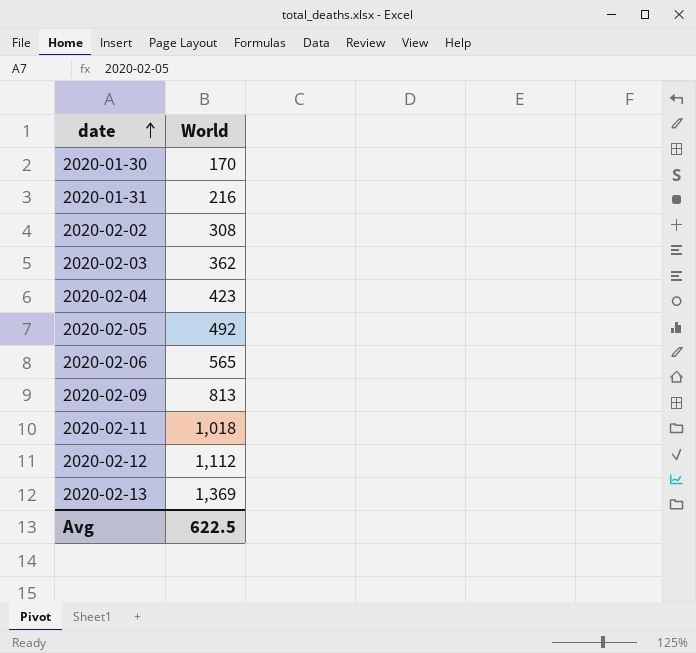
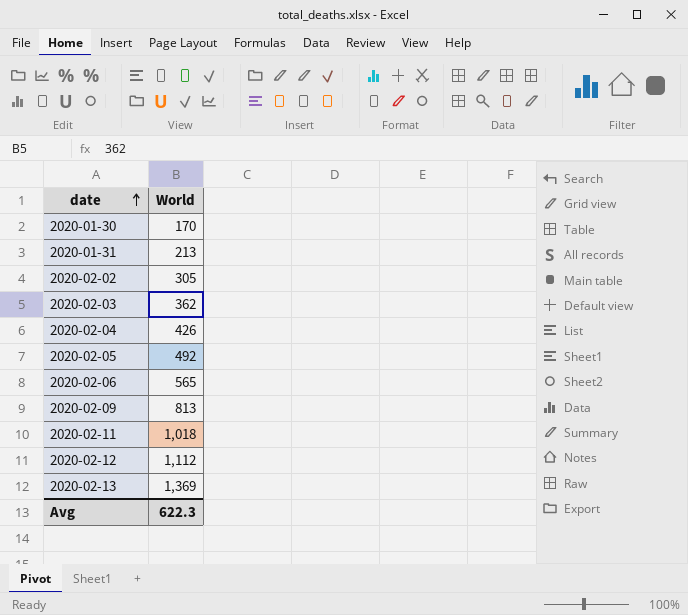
2020-01-31 | World: 216 -> 213
2020-02-02 | World: 308 -> 305
2020-02-04 | World: 423 -> 426
Avg | World: 622.5 -> 622.3

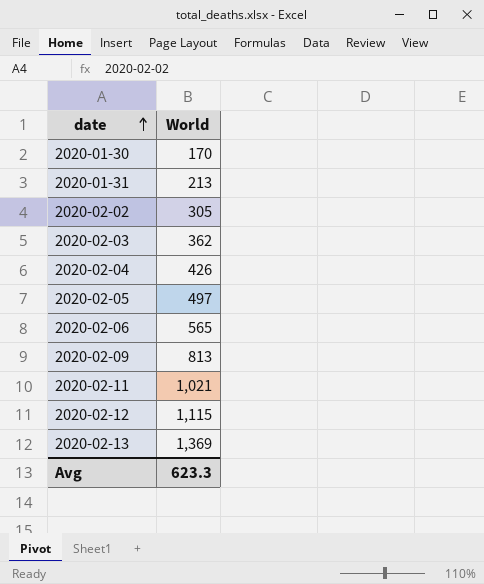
2020-02-05 | World: 492 -> 497
2020-02-11 | World: 1,018 -> 1,021
2020-02-12 | World: 1,112 -> 1,115
Avg | World: 622.3 -> 623.3

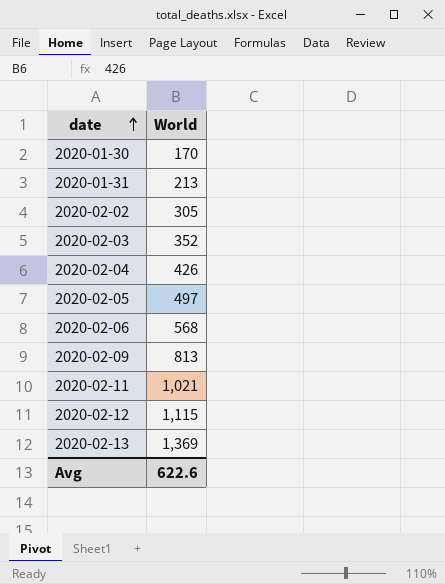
2020-02-03 | World: 362 -> 352
2020-02-06 | World: 565 -> 568
Avg | World: 623.3 -> 622.6

